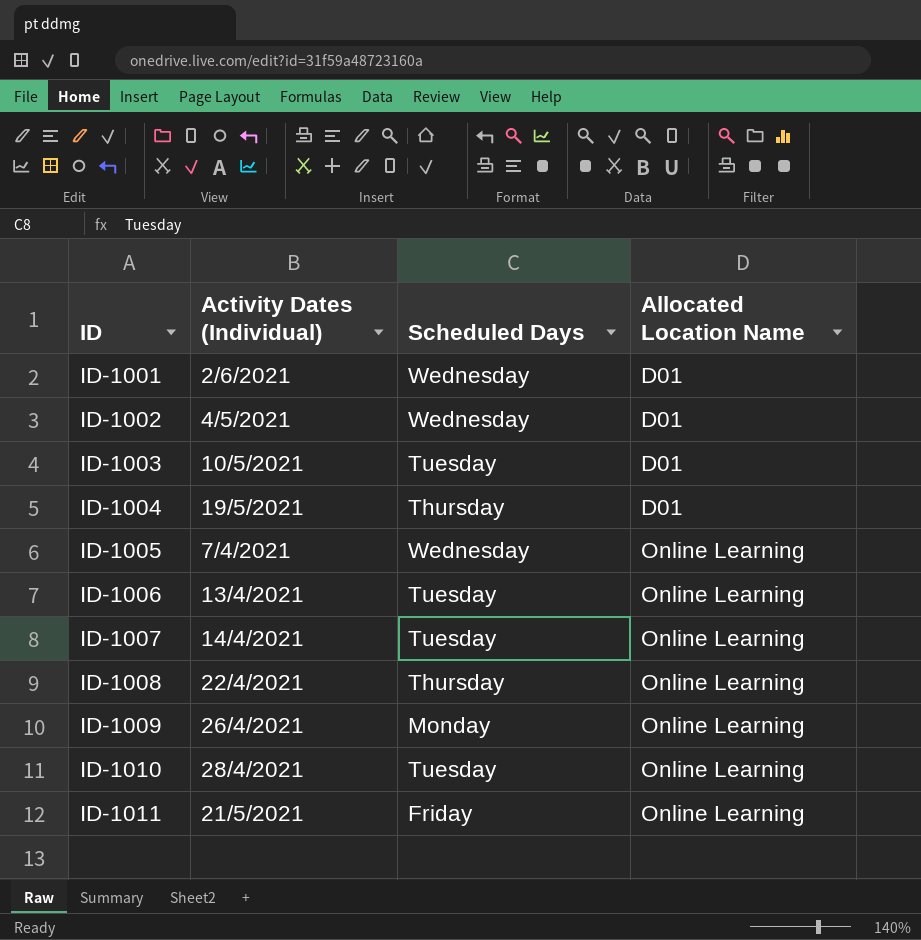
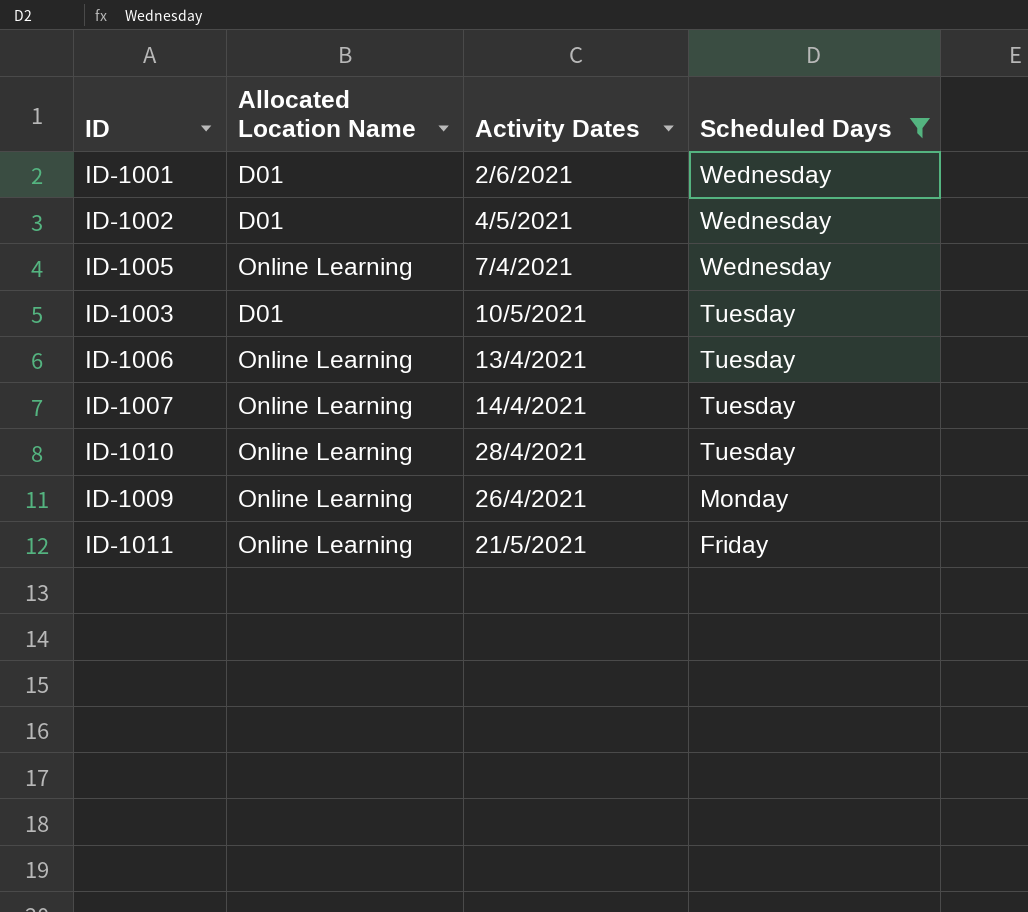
filter: none -> Scheduled Days != Thursday
row order: ID ascending -> Scheduled Days descending
column Allocated Location Name | position: 4 -> 2
column name: Activity Dates (Individual) -> Activity Dates

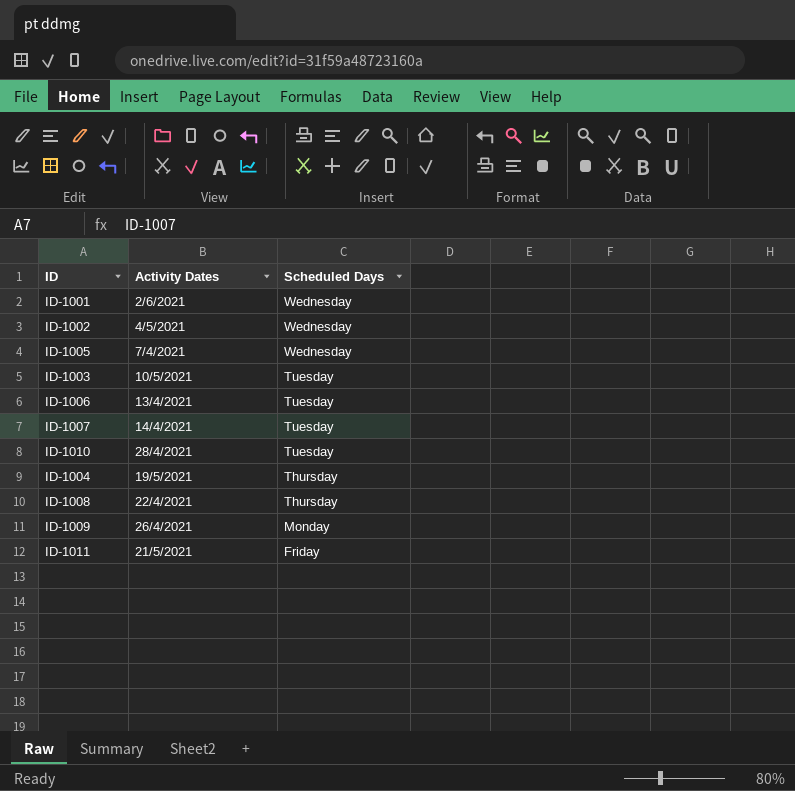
filter: Scheduled Days != Thursday -> none
column Allocated Location Name | position: 2 -> none

